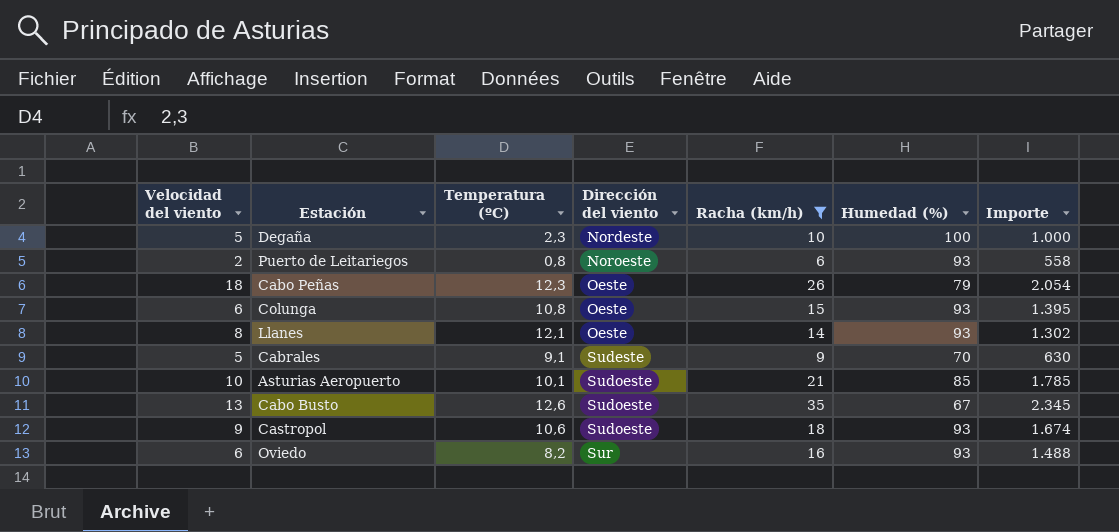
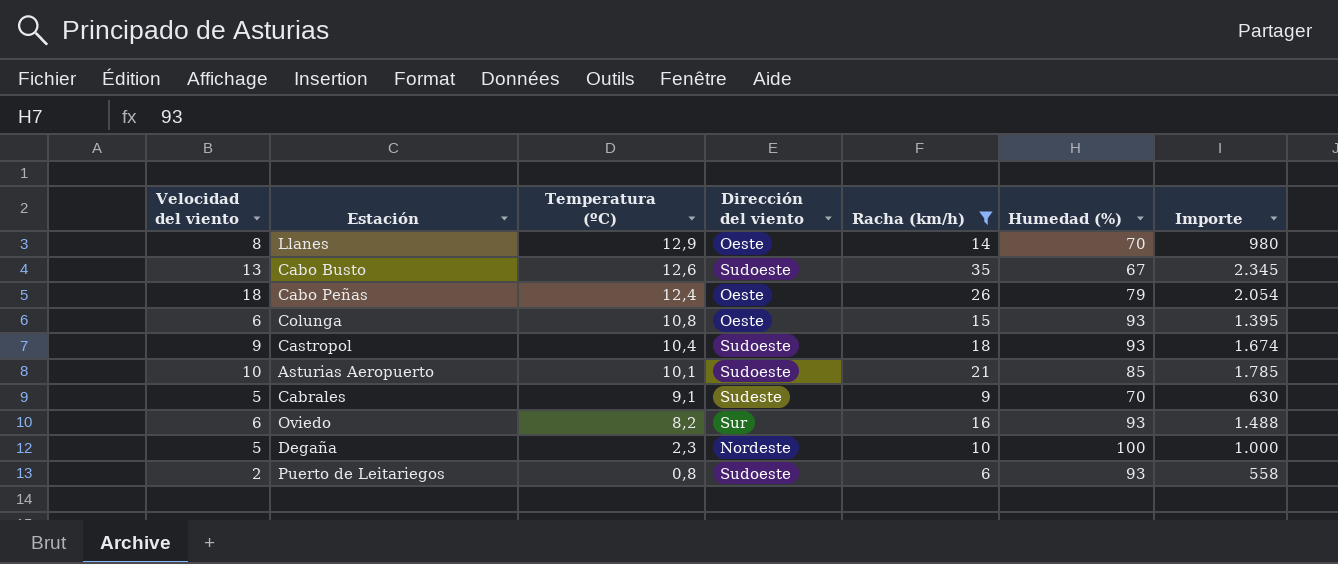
row order: Dirección del viento ascending -> Temperatura (ºC) descending
Llanes | Temperatura (ºC): 12,1 -> 12,9
Llanes | Humedad (%): 93 -> 70
Llanes | Importe: 1.302 -> 980
Cabo Peñas | Temperatura (ºC): 12,3 -> 12,4
Castropol | Temperatura (ºC): 10,6 -> 10,4
Puerto de Leitariegos | Dirección del viento: Noroeste -> Sudoeste

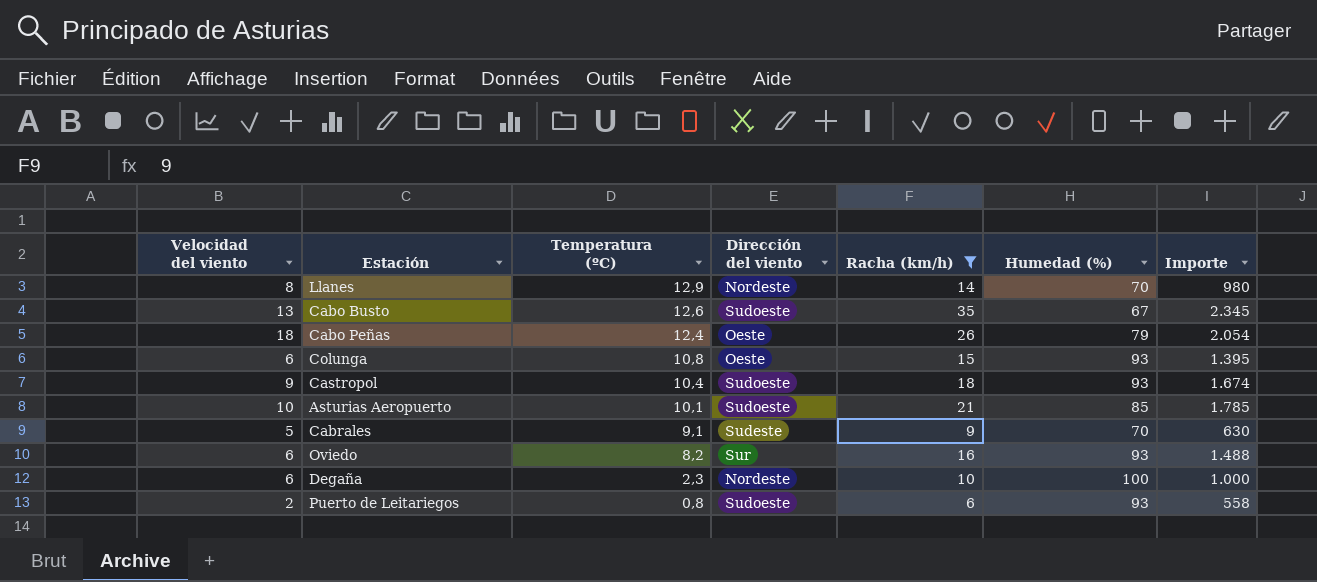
Llanes | Dirección del viento: Oeste -> Nordeste
Degaña | Velocidad del viento: 5 -> 6

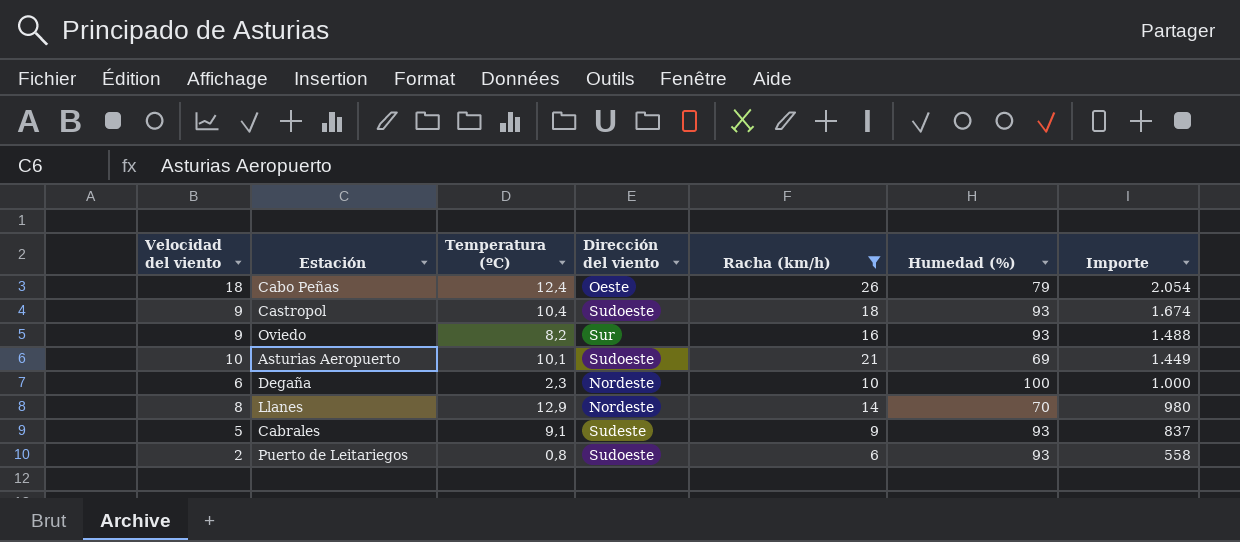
row order: Temperatura (ºC) descending -> Importe descending
row Cabo Busto: 13 | 12,6 | Sudoeste | 35 | 67 | 2.345 -> none
row Colunga: 6 | 10,8 | Oeste | 15 | 93 | 1.395 -> none
Oviedo | Velocidad del viento: 6 -> 9
Asturias Aeropuerto | Humedad (%): 85 -> 69
Asturias Aeropuerto | Importe: 1.785 -> 1.449
Cabrales | Humedad (%): 70 -> 93
Cabrales | Importe: 630 -> 837

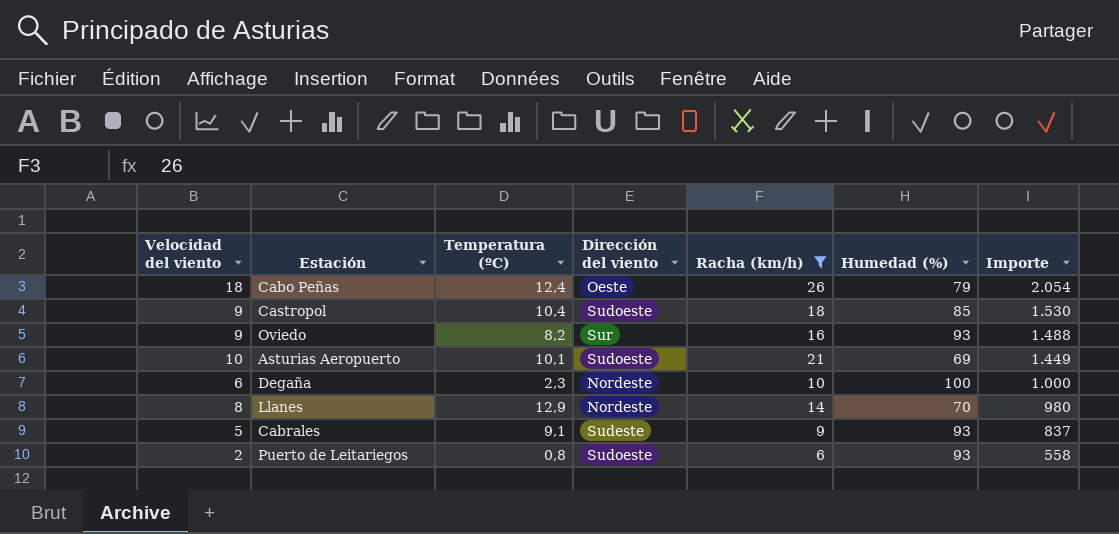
Castropol | Humedad (%): 93 -> 85
Castropol | Importe: 1.674 -> 1.530

